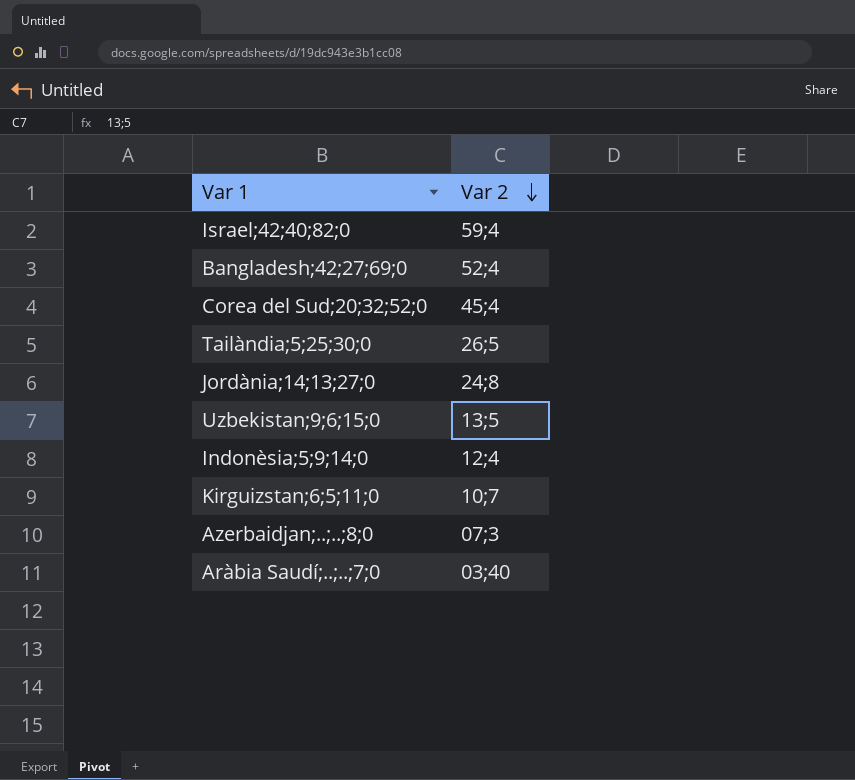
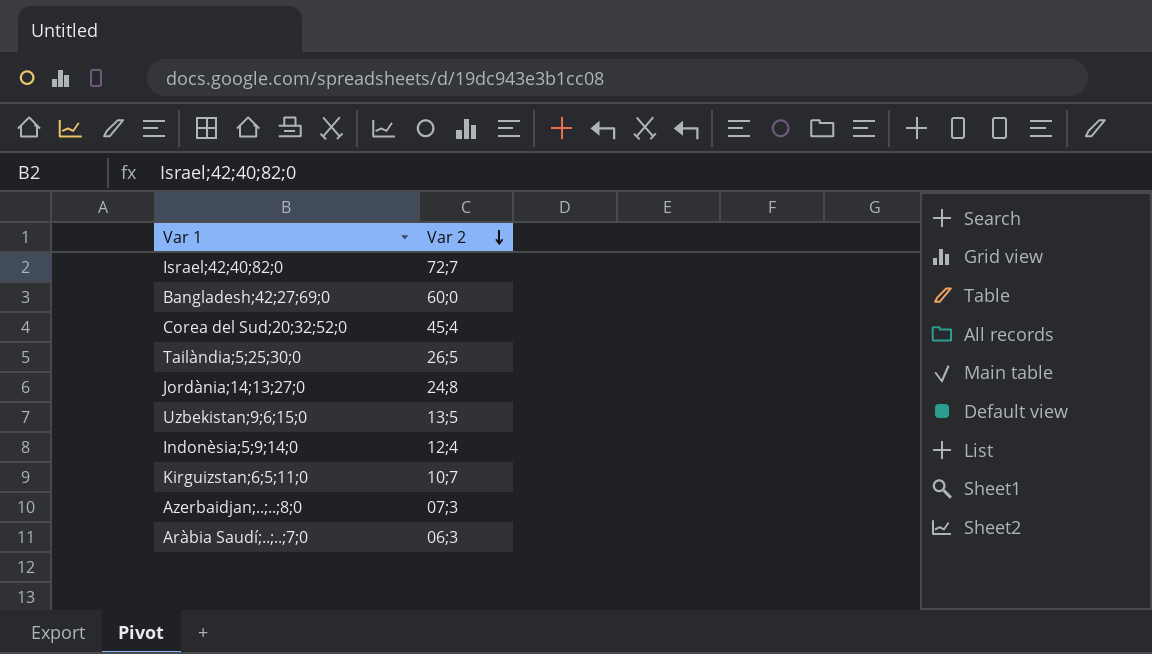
Israel;42;40;82;0 | Var 2: 59;4 -> 72;7
Bangladesh;42;27;69;0 | Var 2: 52;4 -> 60;0
Aràbia Saudí;..;..;7;0 | Var 2: 03;40 -> 06;3

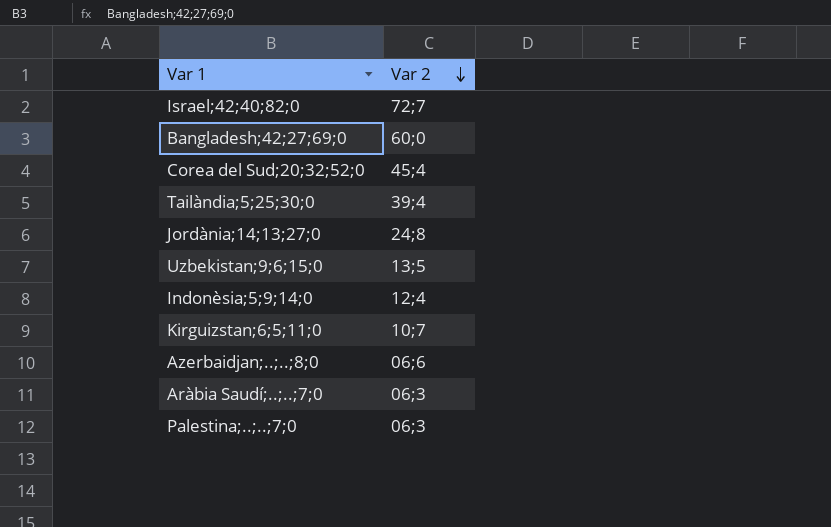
Tailàndia;5;25;30;0 | Var 2: 26;5 -> 39;4
Azerbaidjan;..;..;8;0 | Var 2: 07;3 -> 06;6
row Palestina;..;..;7;0: none -> 06;3

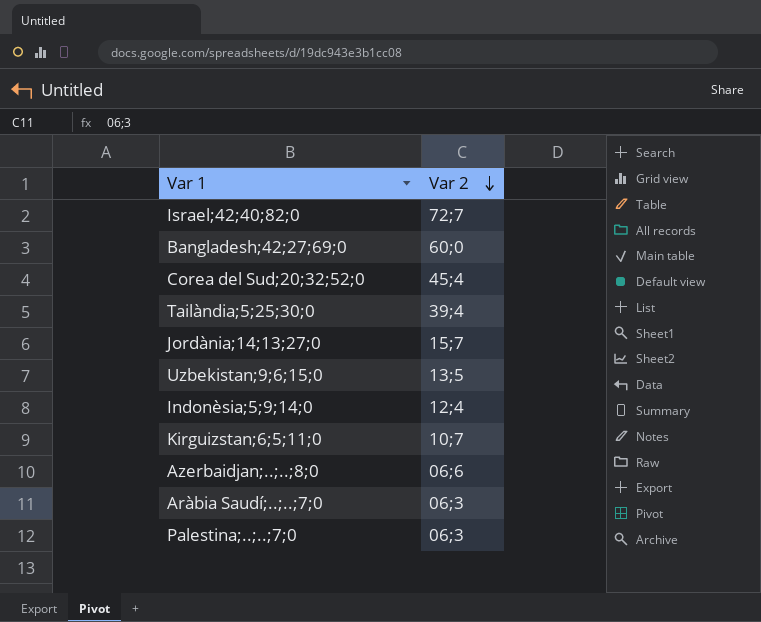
Jordània;14;13;27;0 | Var 2: 24;8 -> 15;7

